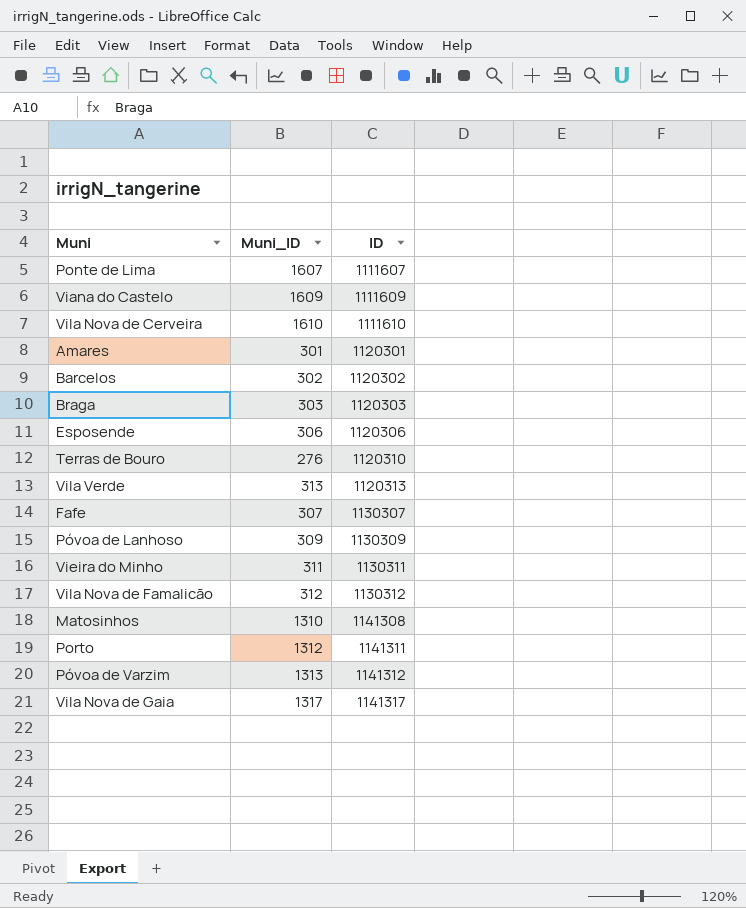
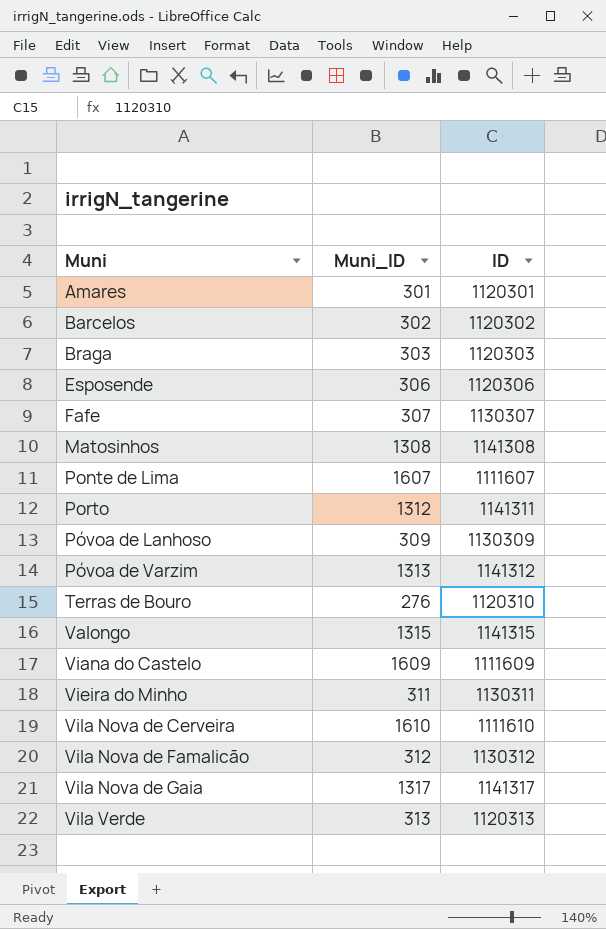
row order: ID ascending -> Muni ascending
Matosinhos | Muni_ID: 1310 -> 1308
row Valongo: none -> 1315 | 1141315

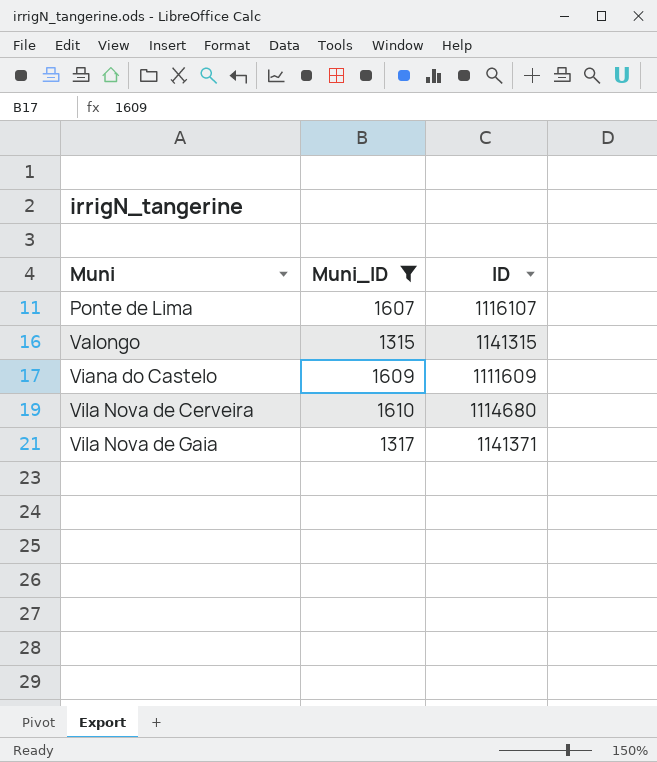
filter: none -> Muni_ID >= 1315
Ponte de Lima | ID: 1111607 -> 1116107
Vila Nova de Cerveira | ID: 1111610 -> 1114680
Vila Nova de Gaia | ID: 1141317 -> 1141371

